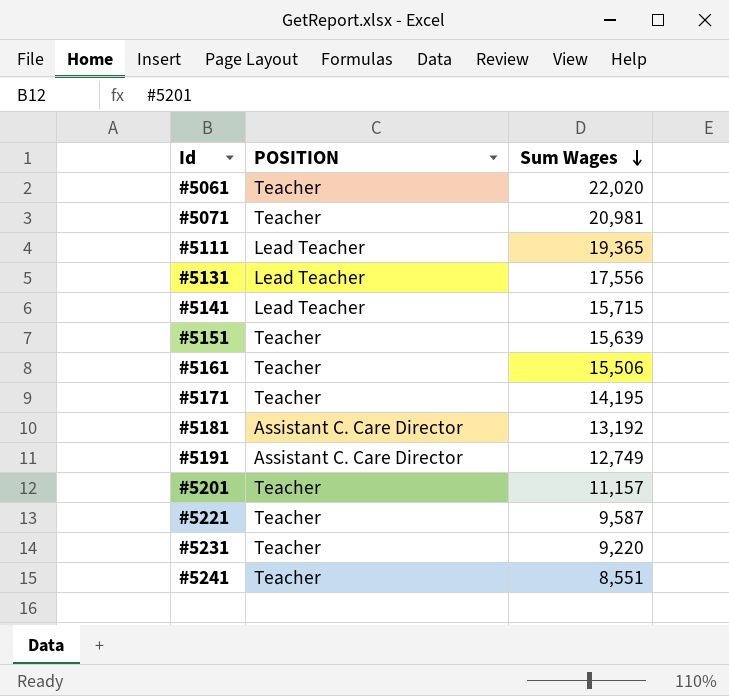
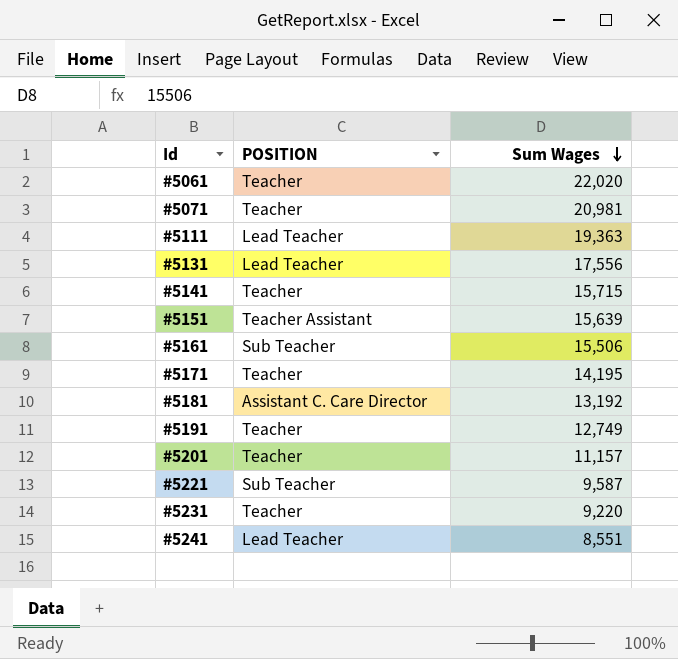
#5111 | Sum Wages: 19,365 -> 19,363
#5141 | POSITION: Lead Teacher -> Teacher
#5151 | POSITION: Teacher -> Teacher Assistant
#5161 | POSITION: Teacher -> Sub Teacher
#5191 | POSITION: Assistant C. Care Director -> Teacher
#5221 | POSITION: Teacher -> Sub Teacher
#5241 | POSITION: Teacher -> Lead Teacher

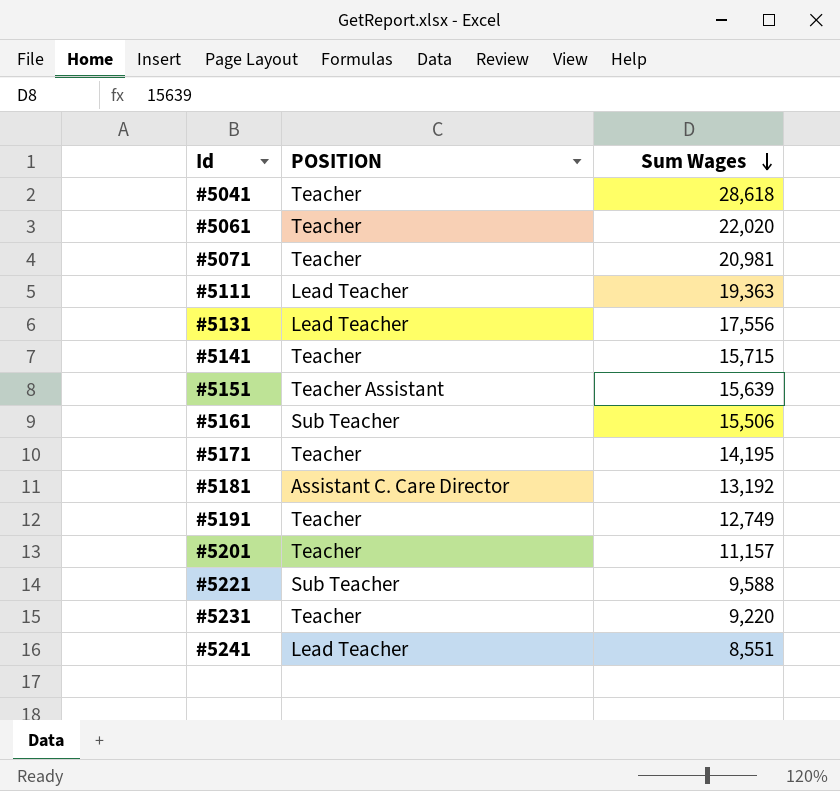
row #5041: none -> Teacher | 28,618
#5221 | Sum Wages: 9,587 -> 9,588

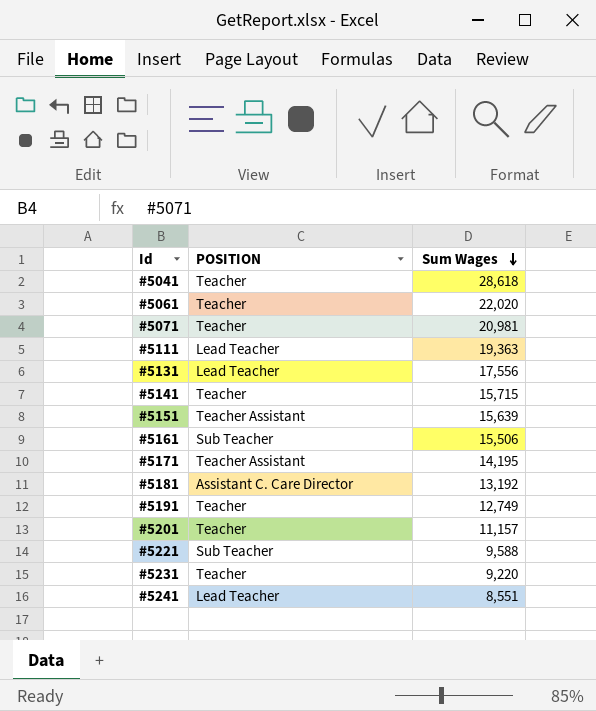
#5171 | POSITION: Teacher -> Teacher Assistant

